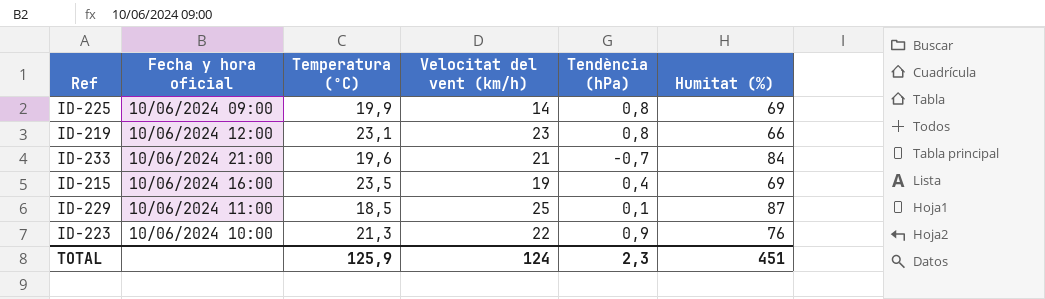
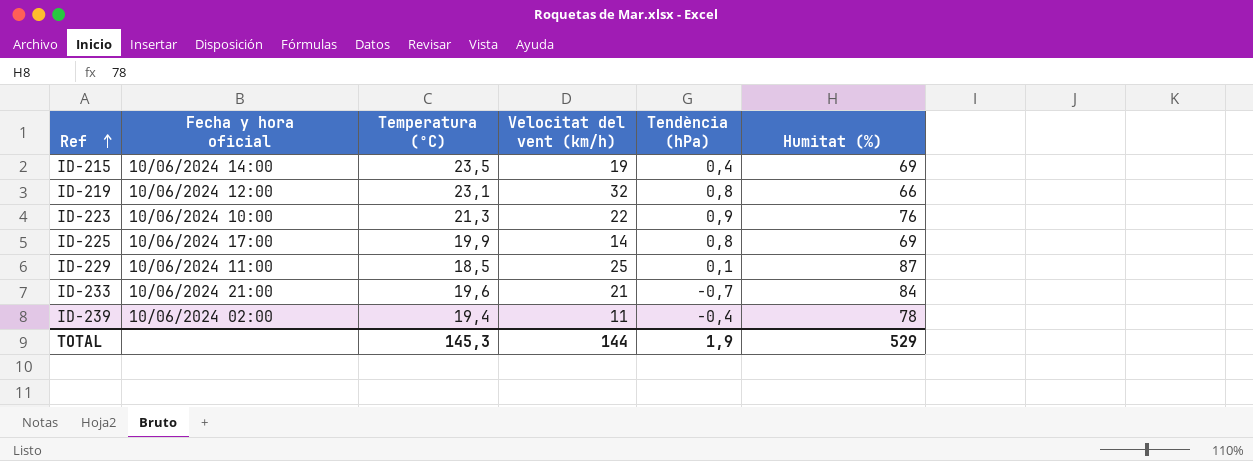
row order: none -> Ref ascending
ID-215 | Fecha y hora oficial: 10/06/2024 16:00 -> 10/06/2024 14:00
ID-219 | Velocitat del vent (km/h): 23 -> 32
ID-225 | Fecha y hora oficial: 10/06/2024 09:00 -> 10/06/2024 17:00
row ID-239: none -> 10/06/2024 02:00 | 19,4 | 11 | -0,4 | 78
TOTAL | Temperatura (ºC): 125,9 -> 145,3
TOTAL | Velocitat del vent (km/h): 124 -> 144
TOTAL | Tendència (hPa): 2,3 -> 1,9
TOTAL | Humitat (%): 451 -> 529

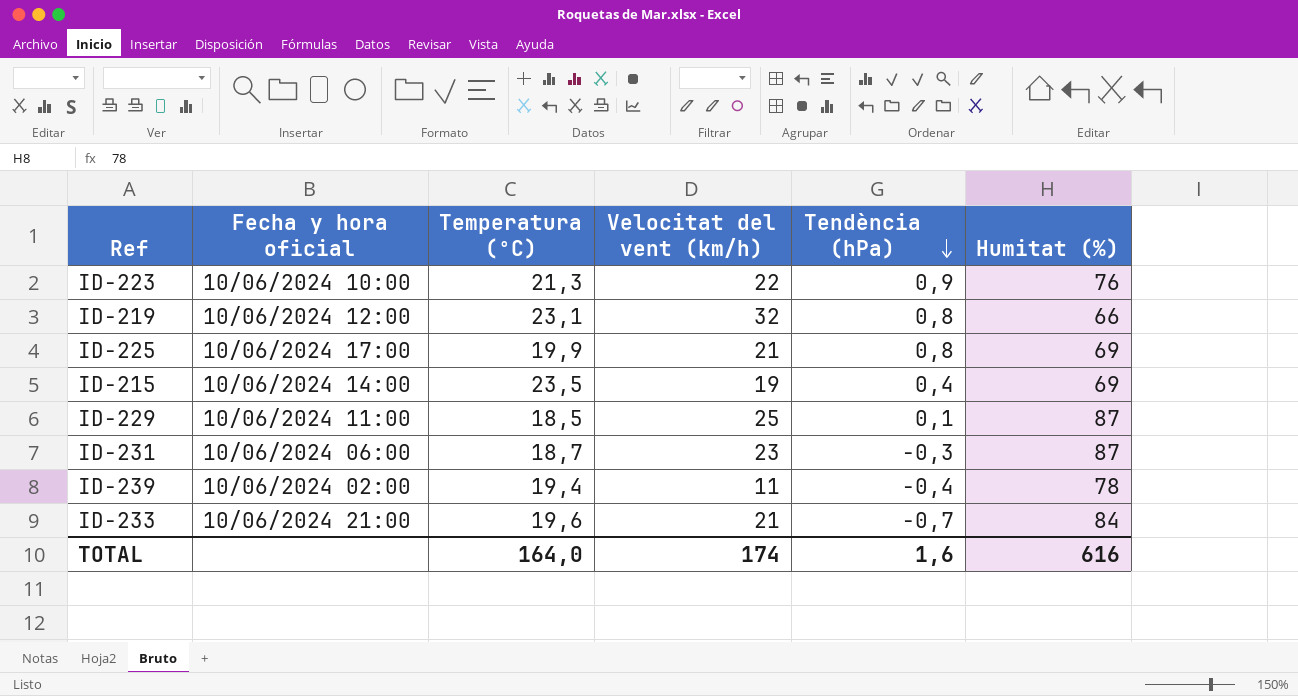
row order: Ref ascending -> Tendència (hPa) descending
ID-225 | Velocitat del vent (km/h): 14 -> 21
row ID-231: none -> 10/06/2024 06:00 | 18,7 | 23 | -0,3 | 87
TOTAL | Temperatura (ºC): 145,3 -> 164,0
TOTAL | Velocitat del vent (km/h): 144 -> 174
TOTAL | Tendència (hPa): 1,9 -> 1,6
TOTAL | Humitat (%): 529 -> 616

